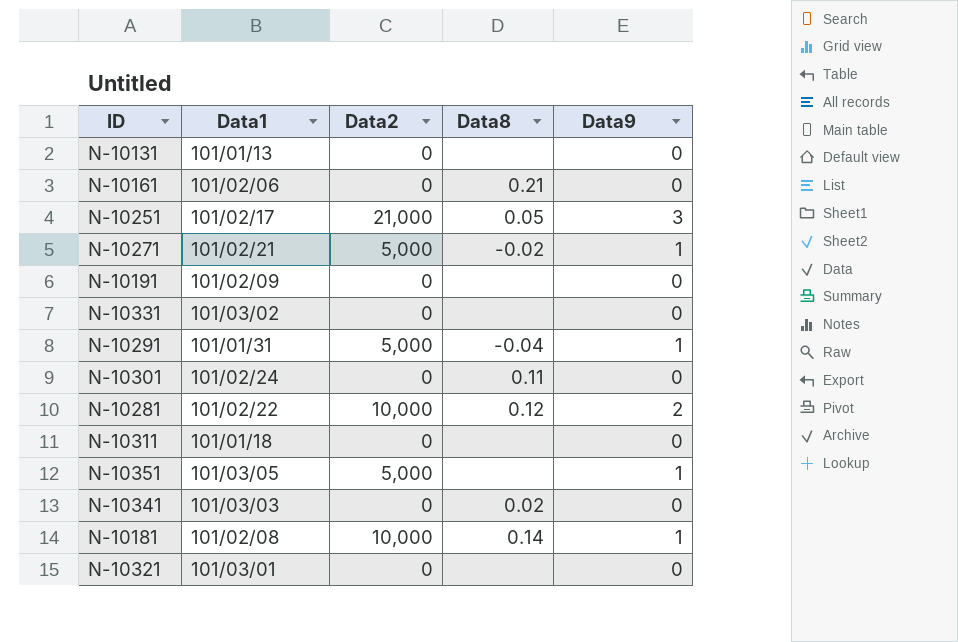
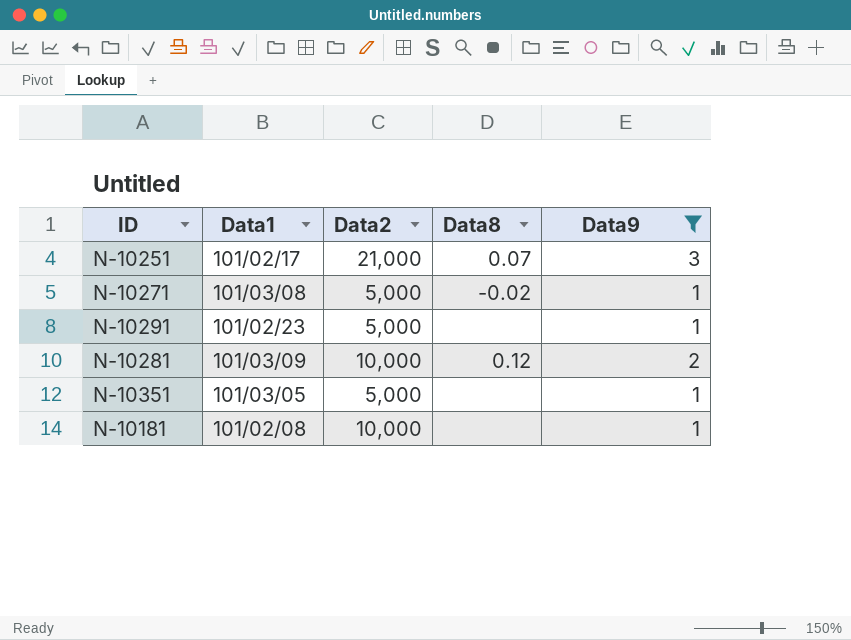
filter: none -> Data9 != 0
N-10251 | Data8: 0.05 -> 0.07
N-10271 | Data1: 101/02/21 -> 101/03/08
N-10291 | Data1: 101/01/31 -> 101/02/23
N-10291 | Data8: -0.04 -> none
N-10281 | Data1: 101/02/22 -> 101/03/09
N-10181 | Data8: 0.14 -> none

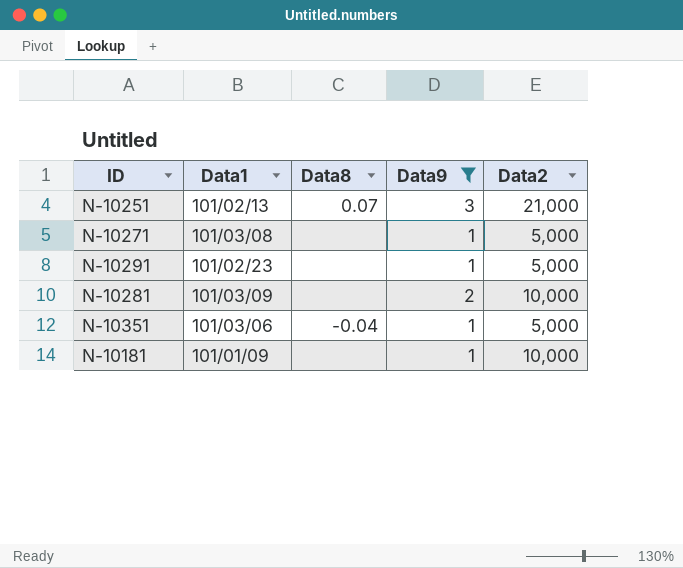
column Data2 | position: 3 -> 5
N-10251 | Data1: 101/02/17 -> 101/02/13
N-10271 | Data8: -0.02 -> none
N-10281 | Data8: 0.12 -> none
N-10351 | Data1: 101/03/05 -> 101/03/06
N-10351 | Data8: none -> -0.04
N-10181 | Data1: 101/02/08 -> 101/01/09

